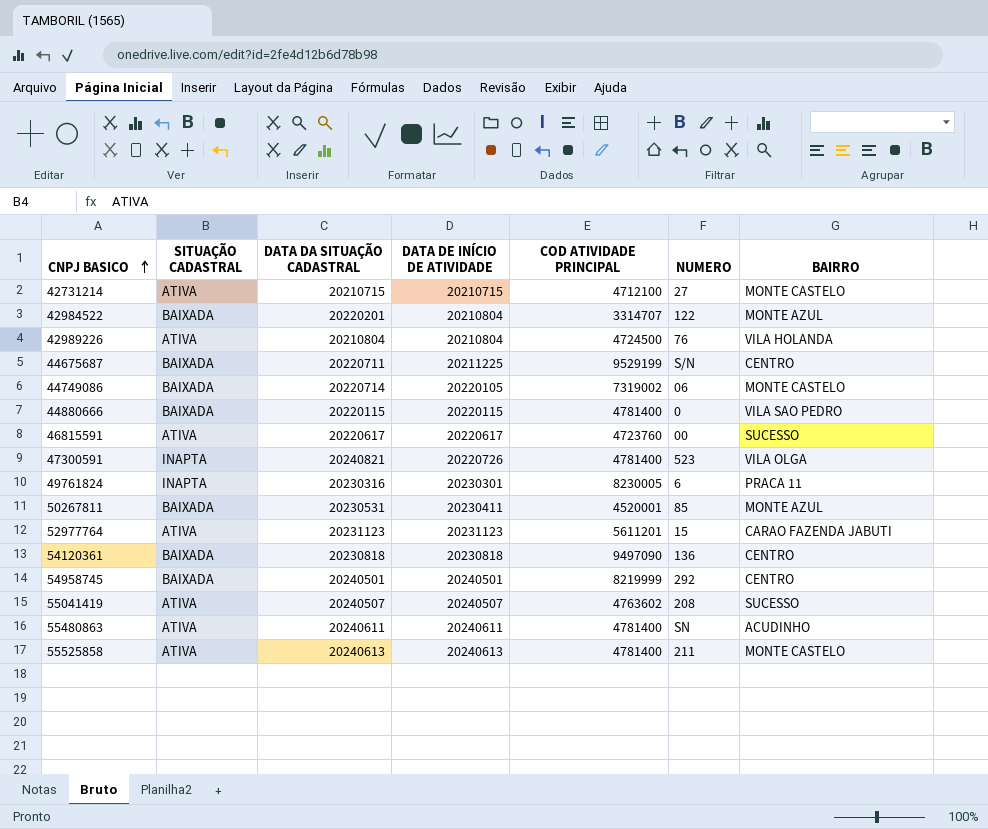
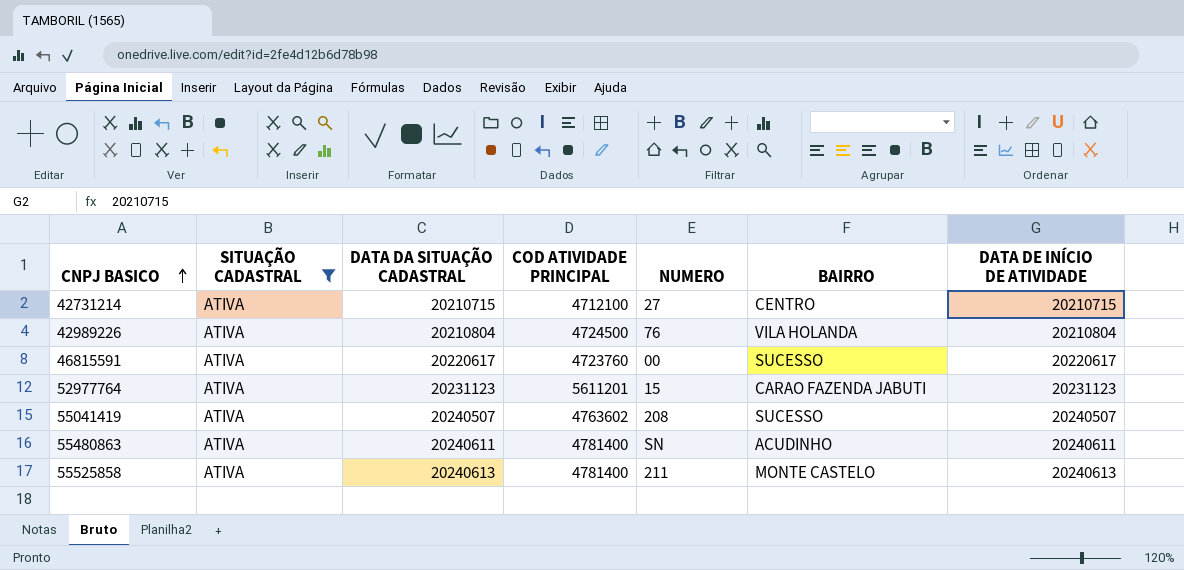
filter: none -> SITUAÇÃO CADASTRAL = ATIVA
column DATA DE INÍCIO DE ATIVIDADE | position: 4 -> 7
42731214 | BAIRRO: MONTE CASTELO -> CENTRO

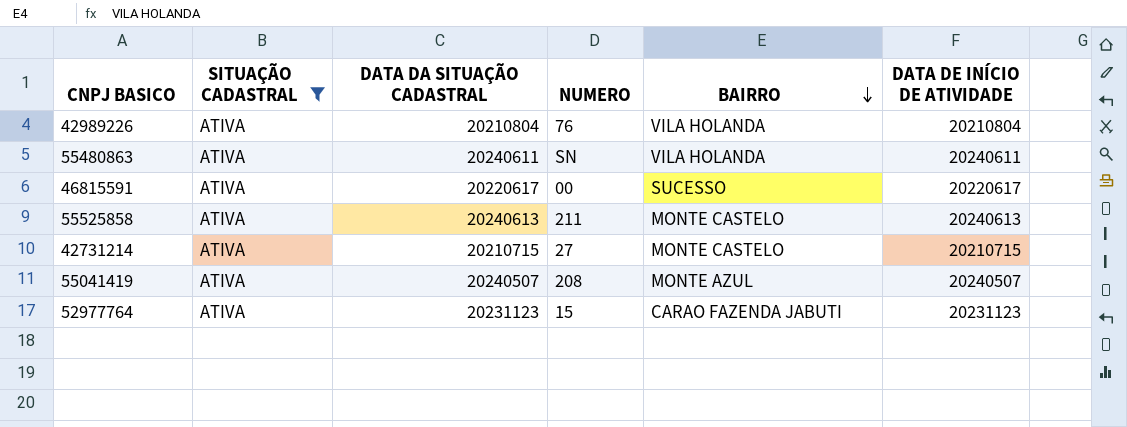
row order: CNPJ BASICO ascending -> BAIRRO descending
column COD ATIVIDADE PRINCIPAL | position: 4 -> none
55480863 | BAIRRO: ACUDINHO -> VILA HOLANDA
42731214 | BAIRRO: CENTRO -> MONTE CASTELO
55041419 | BAIRRO: SUCESSO -> MONTE AZUL

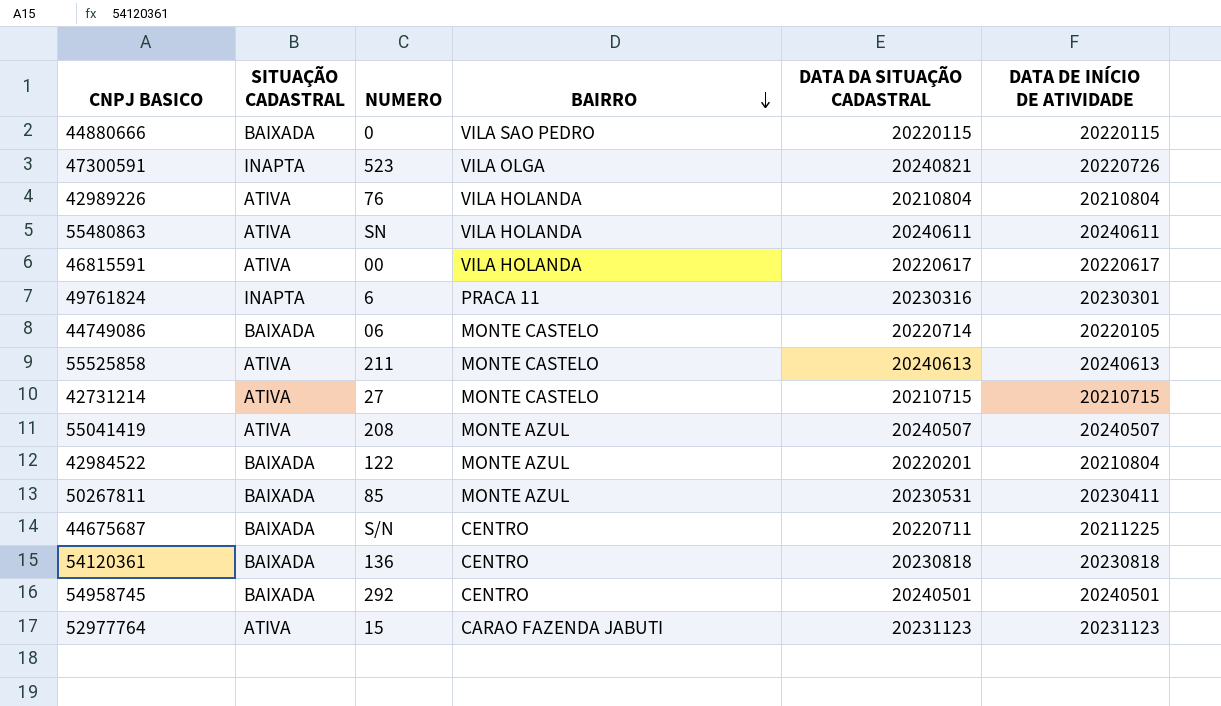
filter: SITUAÇÃO CADASTRAL = ATIVA -> none
column DATA DA SITUAÇÃO CADASTRAL | position: 3 -> 5
46815591 | BAIRRO: SUCESSO -> VILA HOLANDA

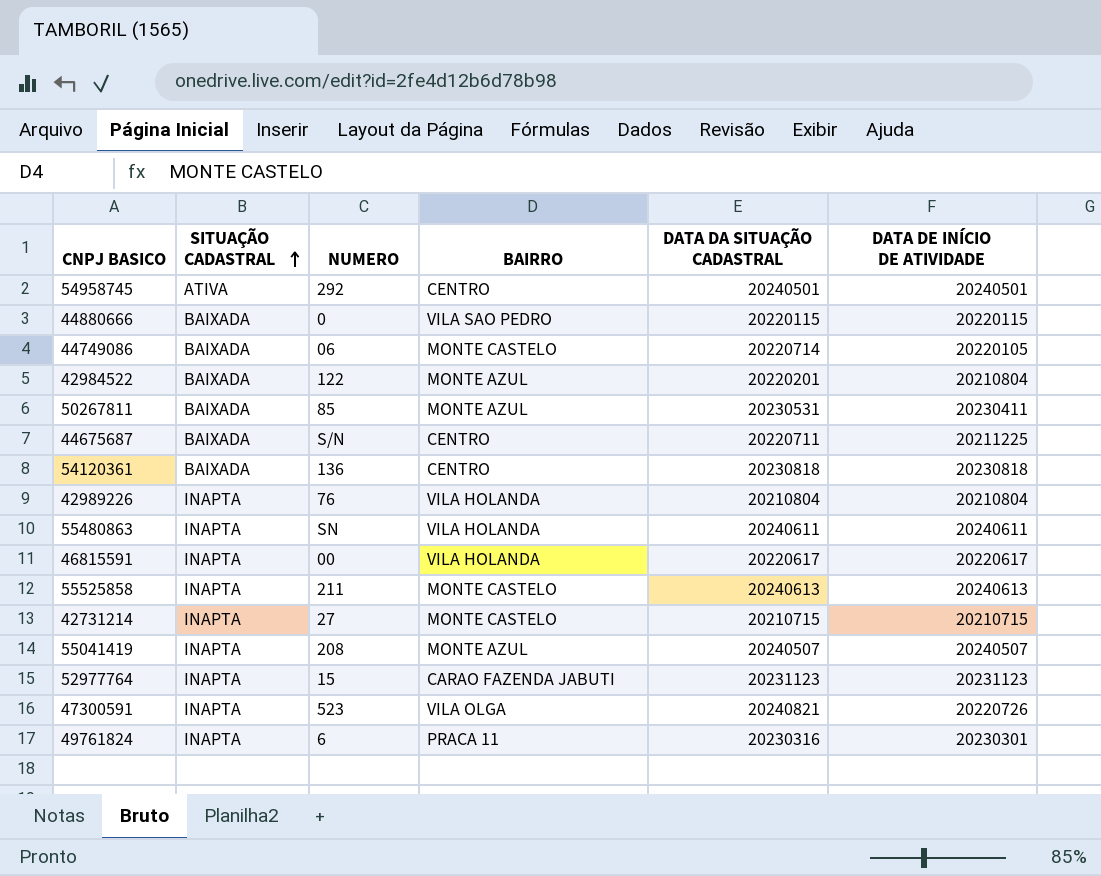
row order: BAIRRO descending -> SITUAÇÃO CADASTRAL ascending
54958745 | SITUAÇÃO CADASTRAL: BAIXADA -> ATIVA
42989226 | SITUAÇÃO CADASTRAL: ATIVA -> INAPTA
55480863 | SITUAÇÃO CADASTRAL: ATIVA -> INAPTA
46815591 | SITUAÇÃO CADASTRAL: ATIVA -> INAPTA
55525858 | SITUAÇÃO CADASTRAL: ATIVA -> INAPTA
42731214 | SITUAÇÃO CADASTRAL: ATIVA -> INAPTA
55041419 | SITUAÇÃO CADASTRAL: ATIVA -> INAPTA
52977764 | SITUAÇÃO CADASTRAL: ATIVA -> INAPTA

